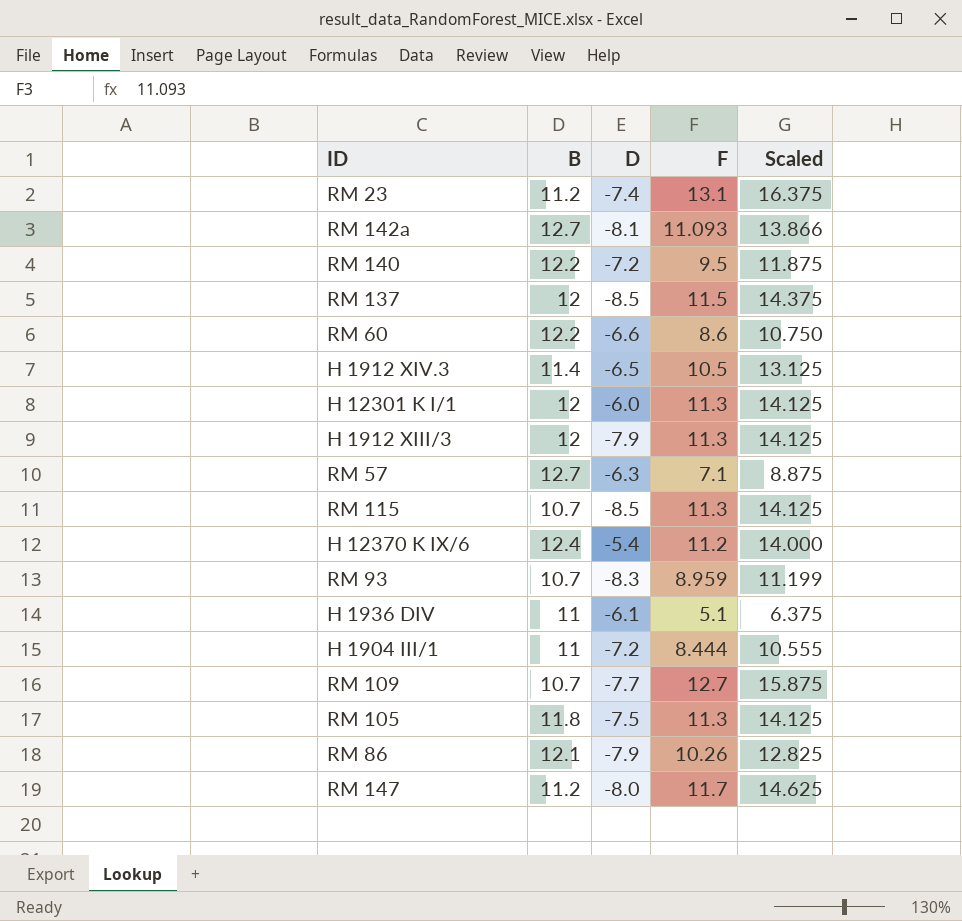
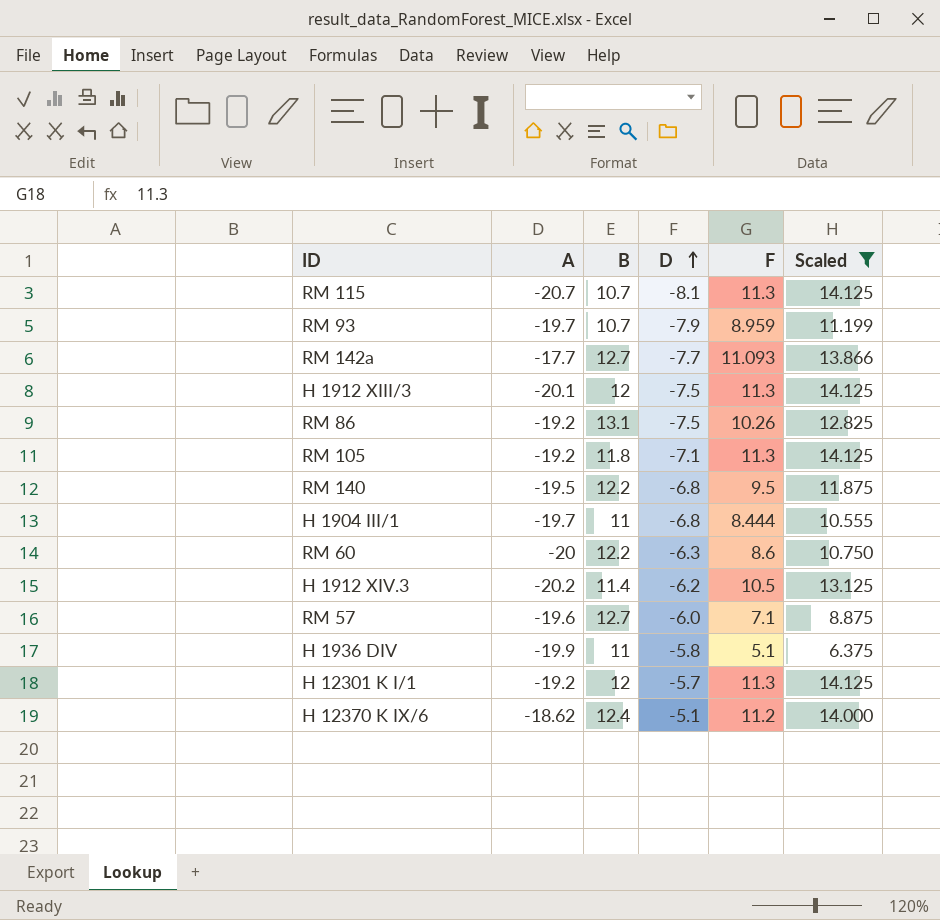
filter: none -> Scaled <= 14.125
row order: none -> D ascending
column A | position: none -> 2
RM 115 | D: -8.5 -> -8.1
RM 93 | D: -8.3 -> -7.9
RM 142a | D: -8.1 -> -7.7
H 1912 XIII/3 | D: -7.9 -> -7.5
RM 86 | B: 12.1 -> 13.1
RM 86 | D: -7.9 -> -7.5
RM 105 | D: -7.5 -> -7.1
RM 140 | D: -7.2 -> -6.8
H 1904 III/1 | D: -7.2 -> -6.8
RM 60 | D: -6.6 -> -6.3
H 1912 XIV.3 | D: -6.5 -> -6.2
RM 57 | D: -6.3 -> -6.0
H 1936 DIV | D: -6.1 -> -5.8
H 12301 K I/1 | D: -6.0 -> -5.7
H 12370 K IX/6 | D: -5.4 -> -5.1

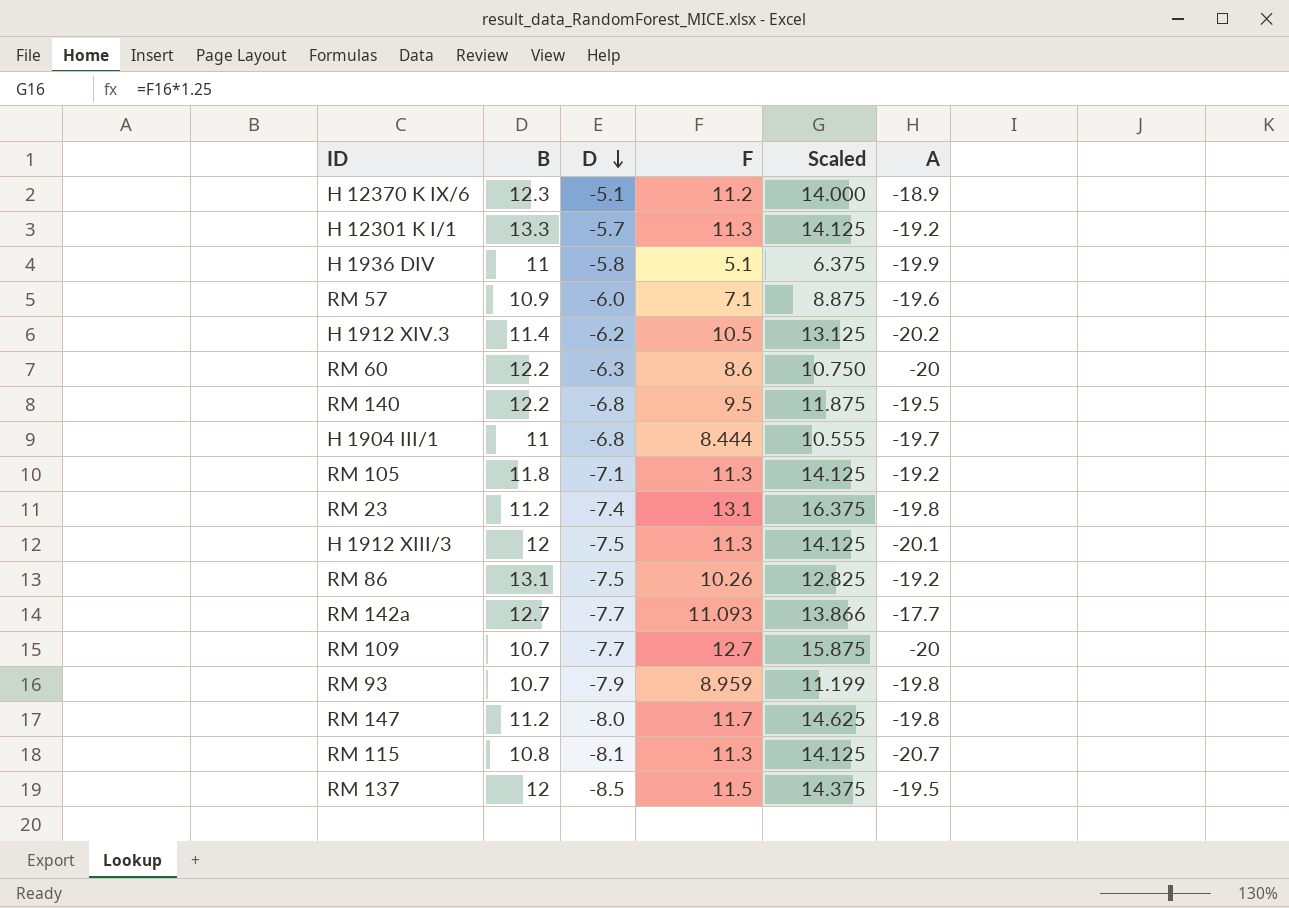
filter: Scaled <= 14.125 -> none
row order: D ascending -> D descending
column A | position: 2 -> 6
H 12370 K IX/6 | B: 12.4 -> 12.3
H 12370 K IX/6 | A: -18.62 -> -18.9
H 12301 K I/1 | B: 12 -> 13.3
RM 57 | B: 12.7 -> 10.9
RM 93 | A: -19.7 -> -19.8
RM 115 | B: 10.7 -> 10.8

